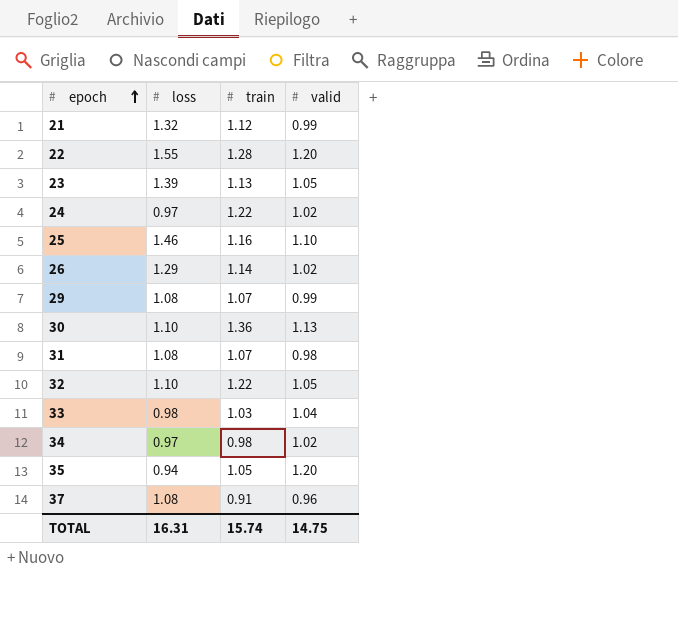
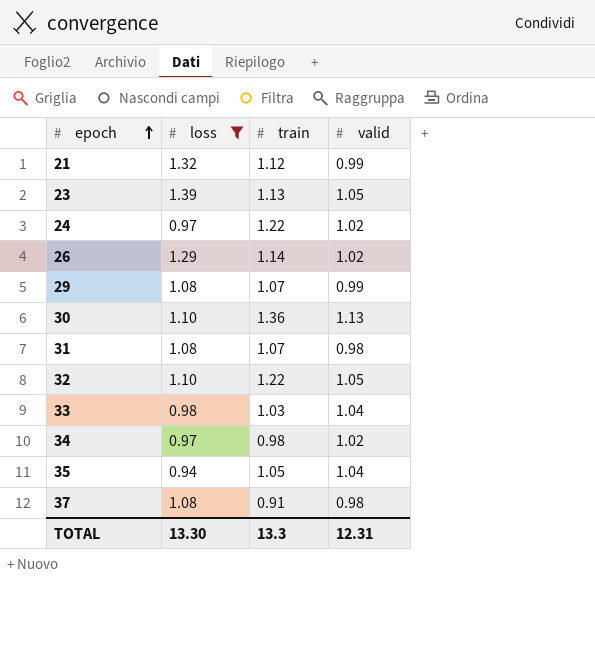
filter: none -> loss <= 1.39
35 | valid: 1.20 -> 1.04
37 | valid: 0.96 -> 0.98
TOTAL | loss: 16.31 -> 13.30
TOTAL | train: 15.74 -> 13.3
TOTAL | valid: 14.75 -> 12.31

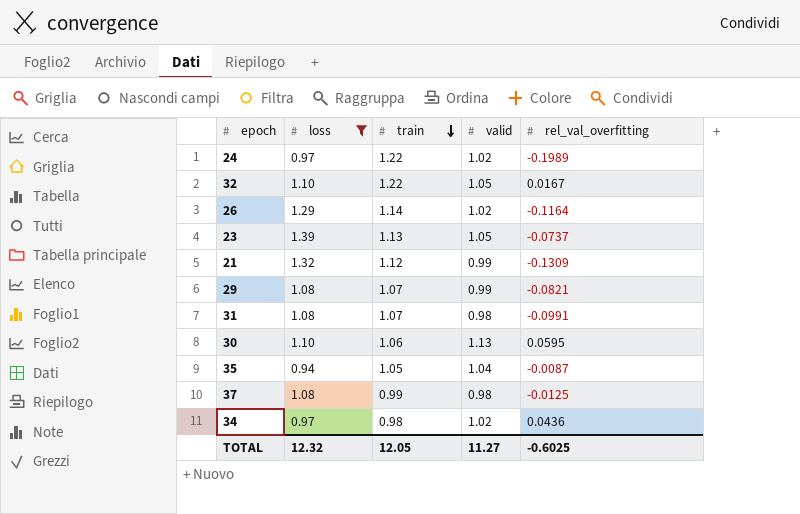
row order: epoch ascending -> train descending
column rel_val_overfitting | position: none -> 5
row 33: 0.98 | 1.03 | 1.04 -> none
30 | train: 1.36 -> 1.06
37 | train: 0.91 -> 0.99
TOTAL | loss: 13.30 -> 12.32
TOTAL | train: 13.3 -> 12.05
TOTAL | valid: 12.31 -> 11.27

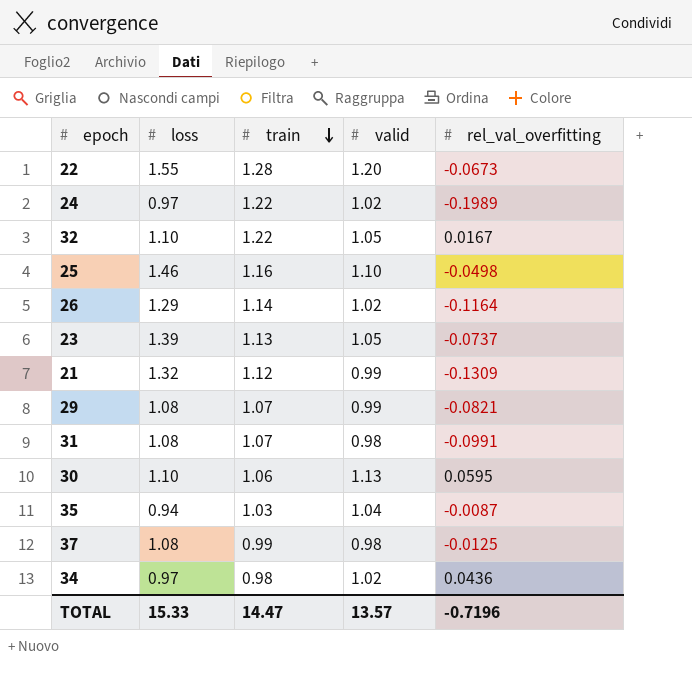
filter: loss <= 1.39 -> none
35 | train: 1.05 -> 1.03
TOTAL | loss: 12.32 -> 15.33
TOTAL | train: 12.05 -> 14.47
TOTAL | valid: 11.27 -> 13.57
TOTAL | rel_val_overfitting: -0.6025 -> -0.7196

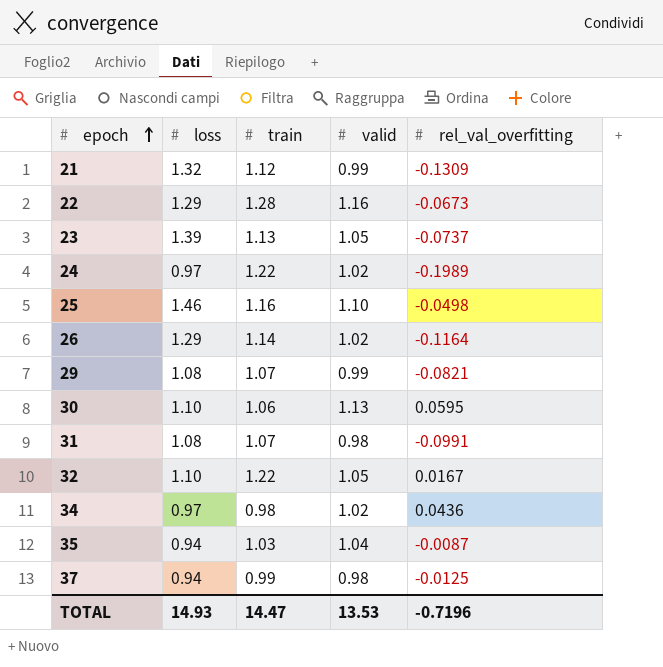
row order: train descending -> epoch ascending
22 | loss: 1.55 -> 1.29
22 | valid: 1.20 -> 1.16
37 | loss: 1.08 -> 0.94
TOTAL | loss: 15.33 -> 14.93
TOTAL | valid: 13.57 -> 13.53

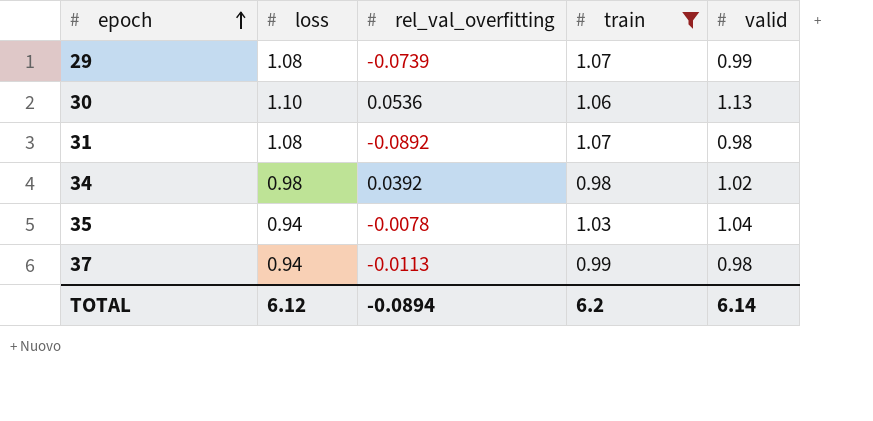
filter: none -> train <= 1.07
column rel_val_overfitting | position: 5 -> 3
29 | rel_val_overfitting: -0.0821 -> -0.0739
30 | rel_val_overfitting: 0.0595 -> 0.0536
31 | rel_val_overfitting: -0.0991 -> -0.0892
34 | loss: 0.97 -> 0.98
34 | rel_val_overfitting: 0.0436 -> 0.0392
35 | rel_val_overfitting: -0.0087 -> -0.0078
37 | rel_val_overfitting: -0.0125 -> -0.0113
TOTAL | loss: 14.93 -> 6.12
TOTAL | rel_val_overfitting: -0.7196 -> -0.0894
TOTAL | train: 14.47 -> 6.2
TOTAL | valid: 13.53 -> 6.14

